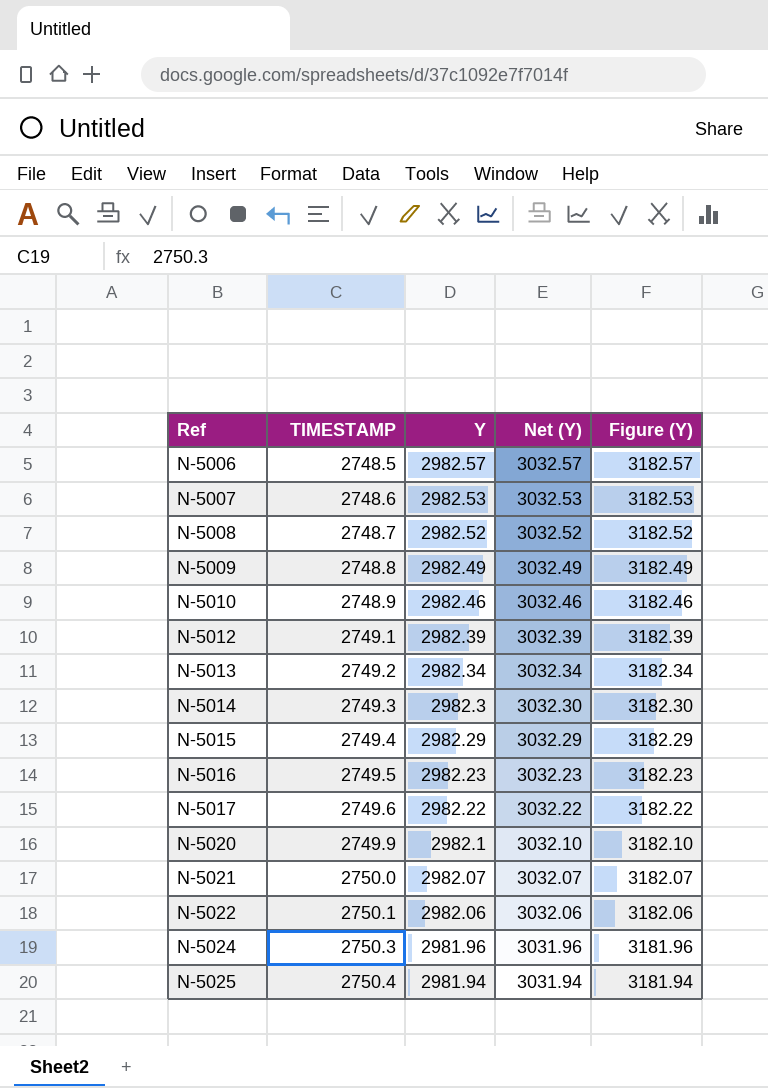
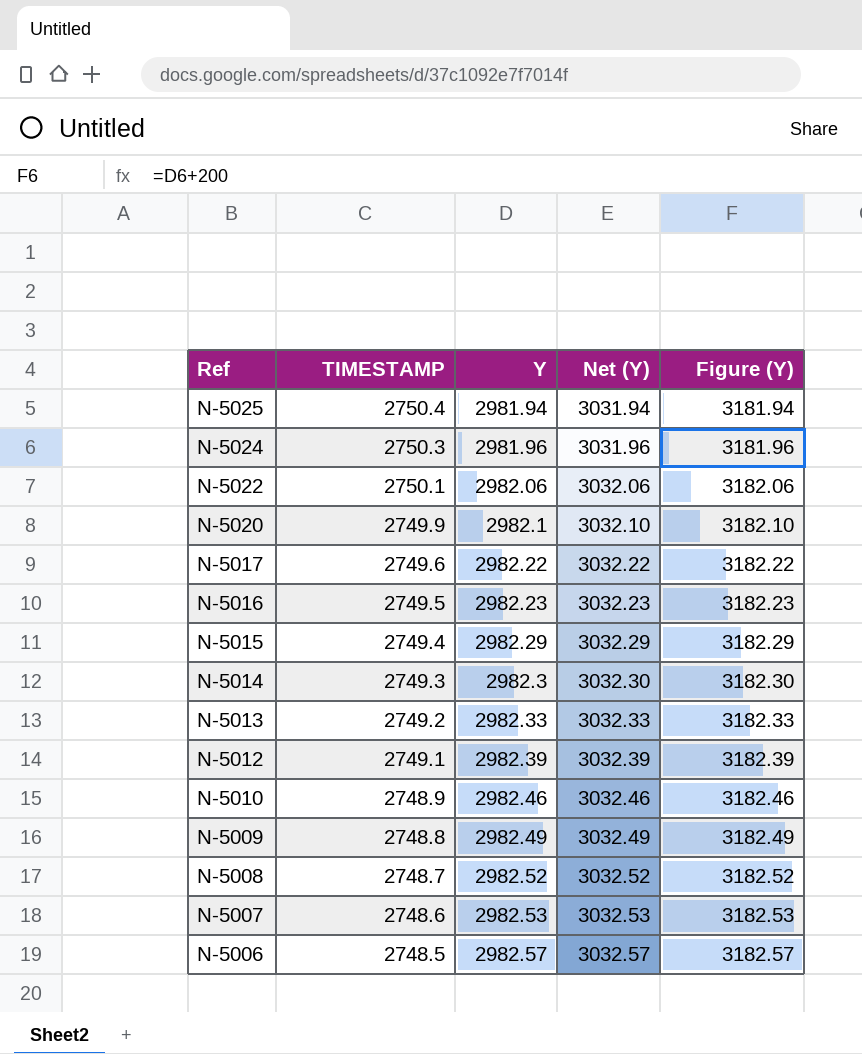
row order: Ref ascending -> Ref descending
row N-5021: 2750.0 | 2982.07 | 3032.07 | 3182.07 -> none
N-5013 | Y: 2982.34 -> 2982.33
N-5013 | Net (Y): 3032.34 -> 3032.33
N-5013 | Figure (Y): 3182.34 -> 3182.33

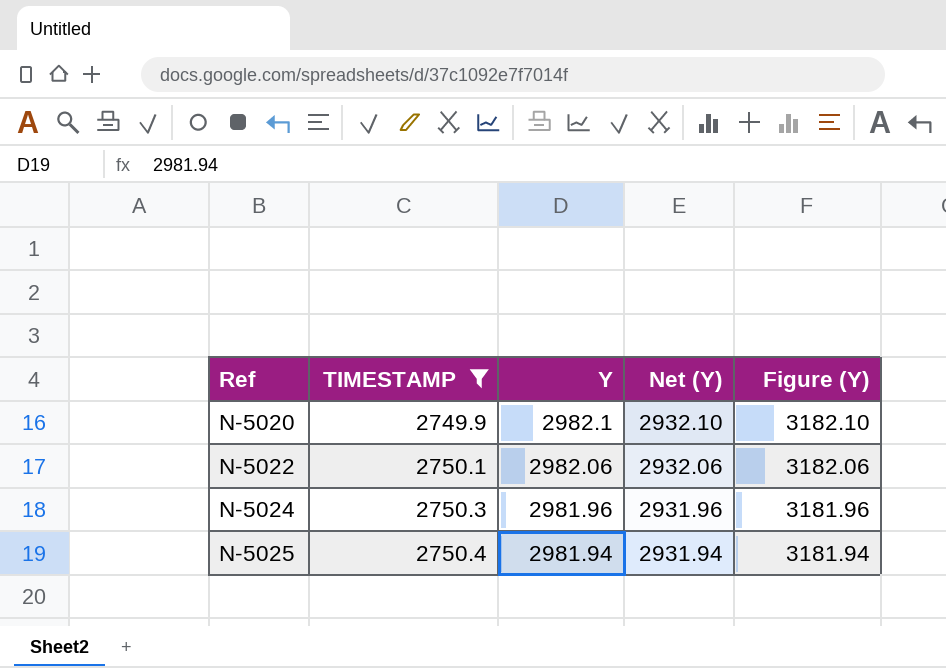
filter: none -> TIMESTAMP >= 2749.9
row order: Ref descending -> Ref ascending
column Net (Y) | formula: [Y] + 50 -> [Y] - 50

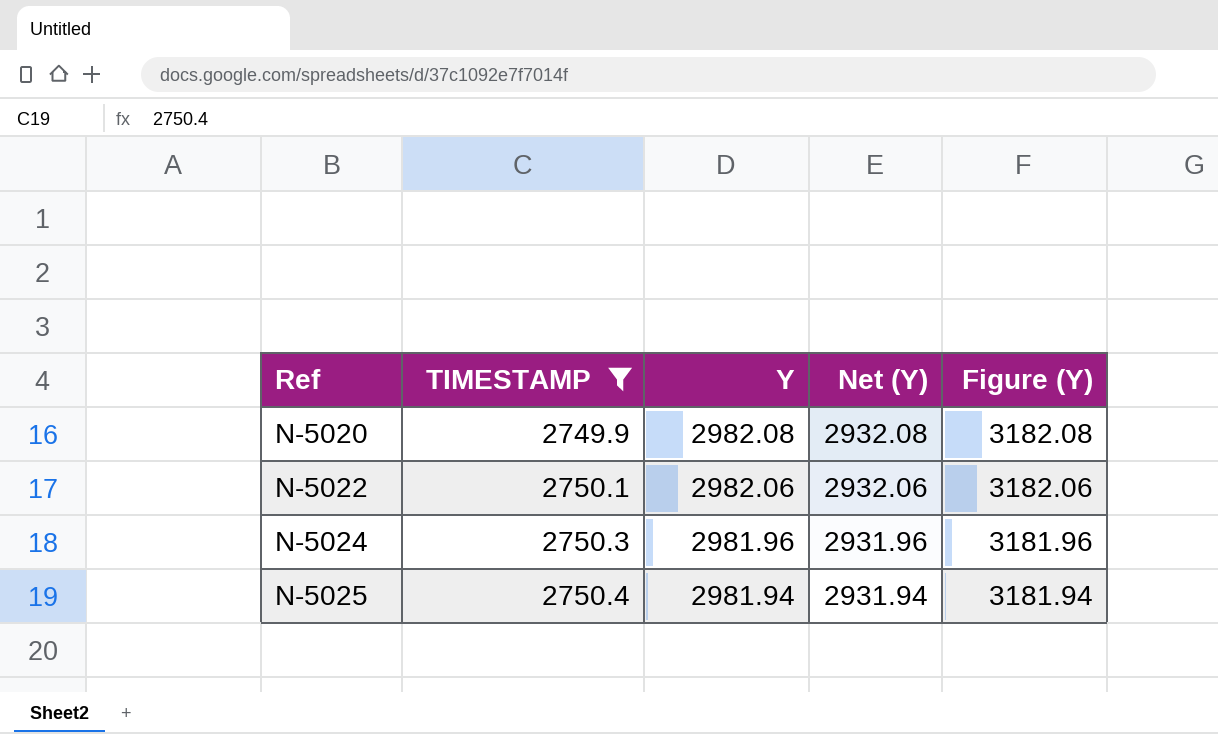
N-5020 | Y: 2982.1 -> 2982.08
N-5020 | Net (Y): 2932.10 -> 2932.08
N-5020 | Figure (Y): 3182.10 -> 3182.08

